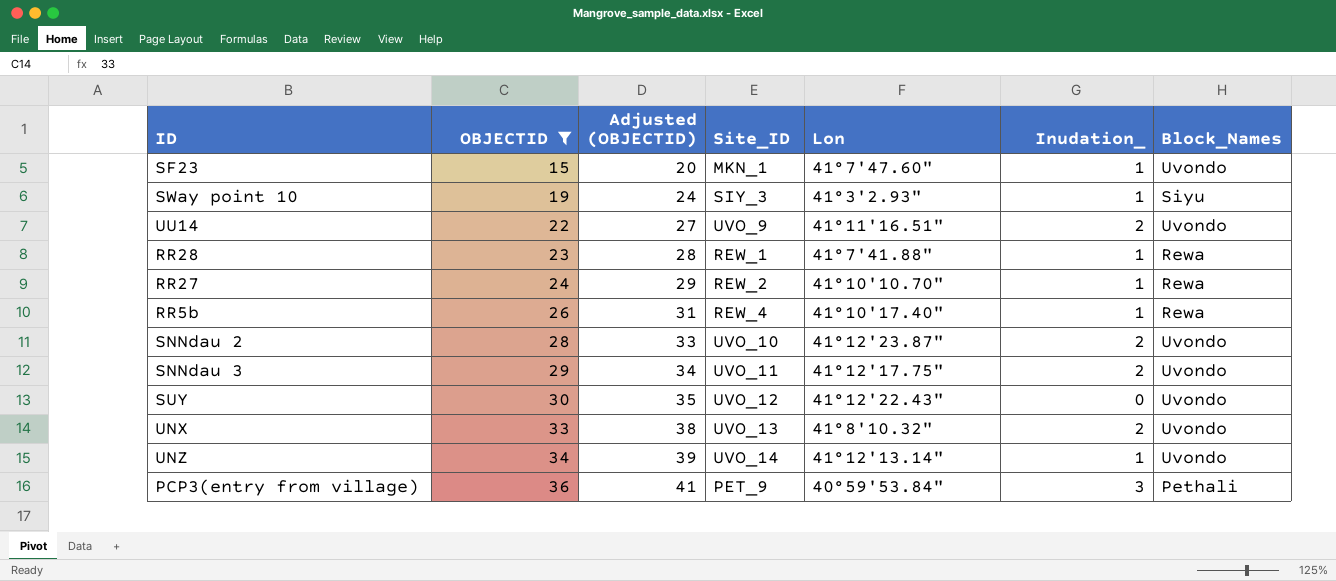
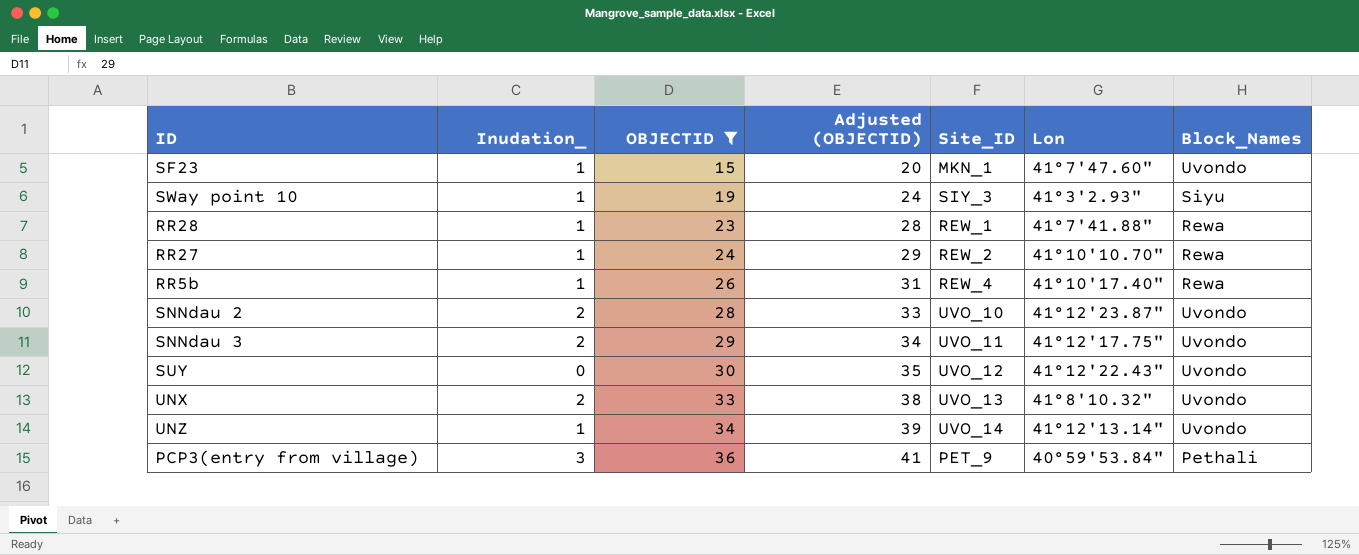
column Inudation_ | position: 6 -> 2
row UU14: 22 | 27 | UVO_9 | 41°11'16.51" | 2 | Uvondo -> none

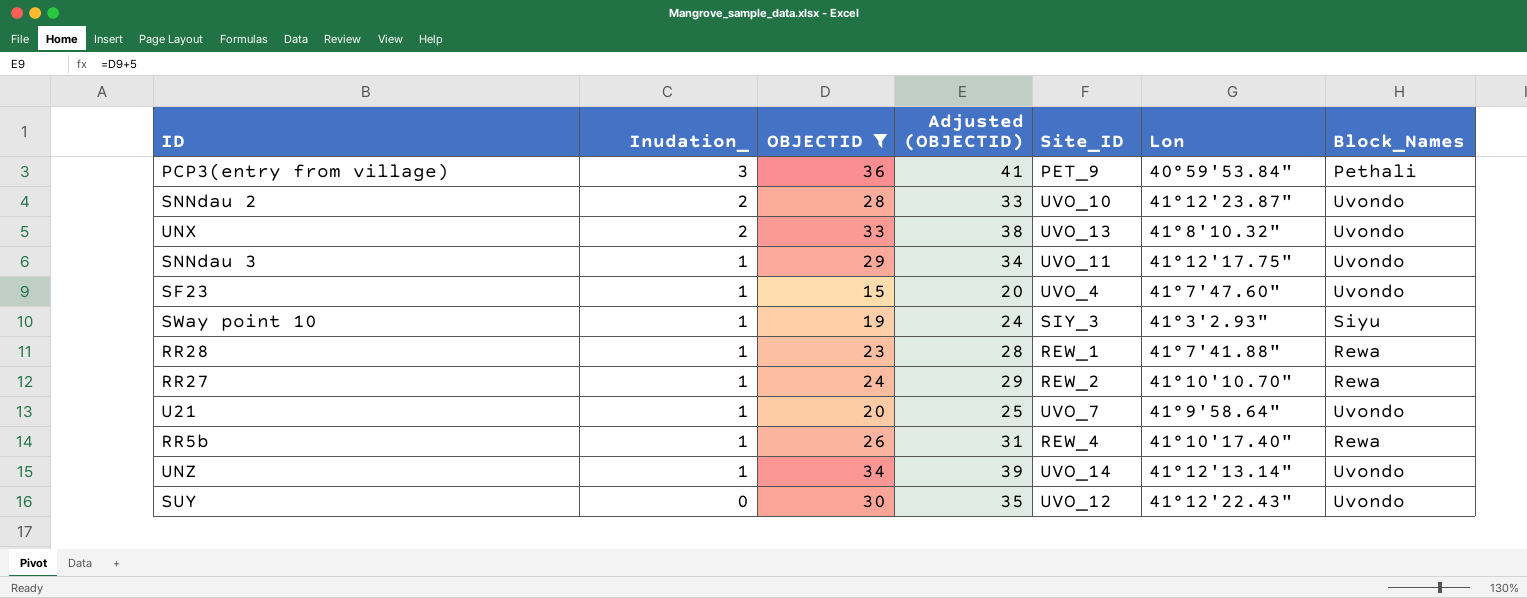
row order: OBJECTID ascending -> Inudation_ descending
SNNdau 3 | Inudation_: 2 -> 1
SF23 | Site_ID: MKN_1 -> UVO_4
row U21: none -> 1 | 20 | 25 | UVO_7 | 41°9'58.64" | Uvondo

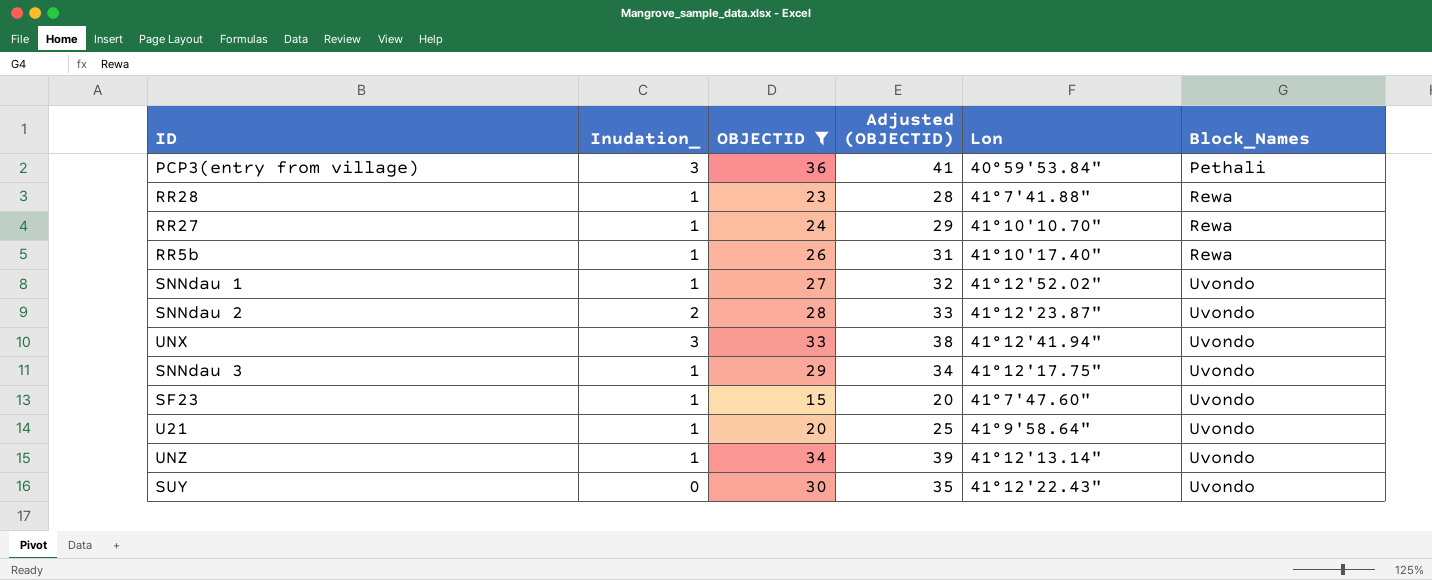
row order: Inudation_ descending -> Block_Names ascending
column Site_ID | position: 5 -> none
row SWay point 10: 1 | 19 | 24 | SIY_3 | 41°3'2.93" | Siyu -> none
row SNNdau 1: none -> 1 | 27 | 32 | 41°12'52.02" | Uvondo
UNX | Inudation_: 2 -> 3
UNX | Lon: 41°8'10.32" -> 41°12'41.94"

